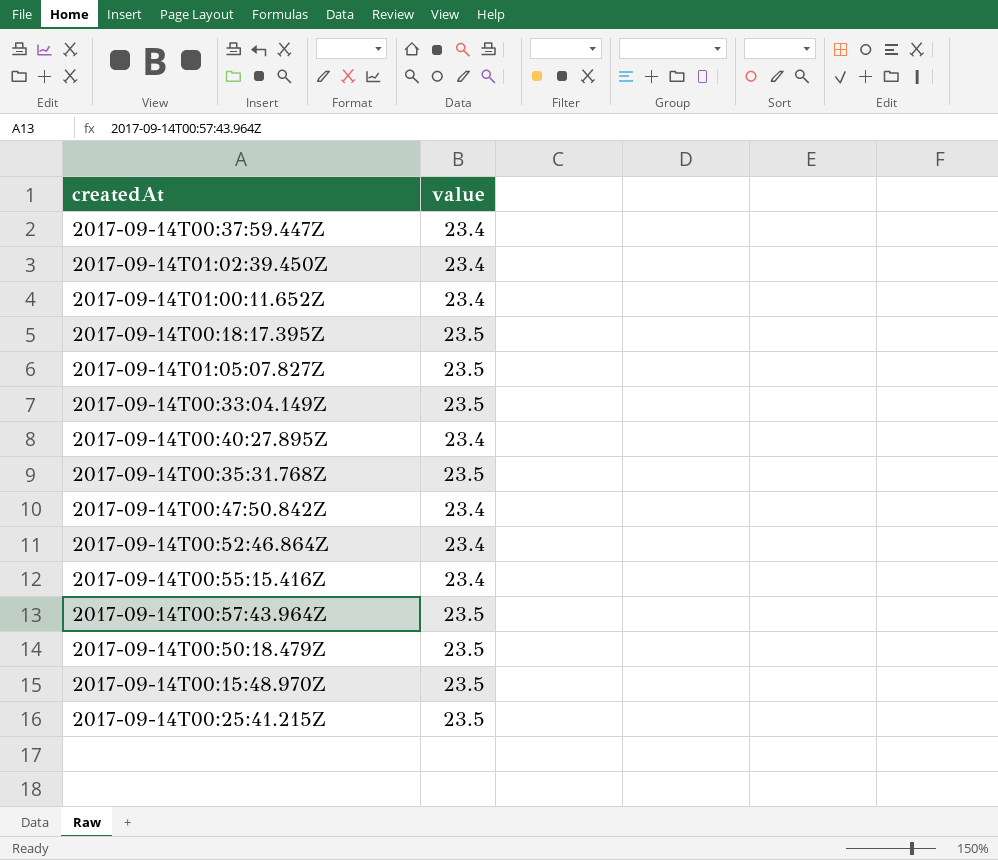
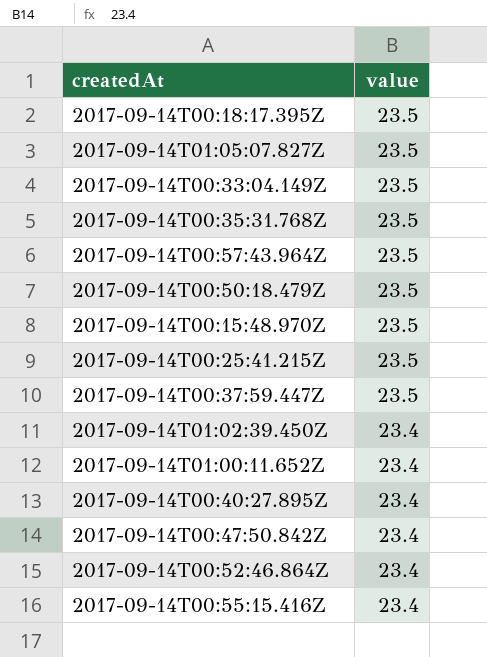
row order: none -> value descending
2017-09-14T00:37:59.447Z | value: 23.4 -> 23.5

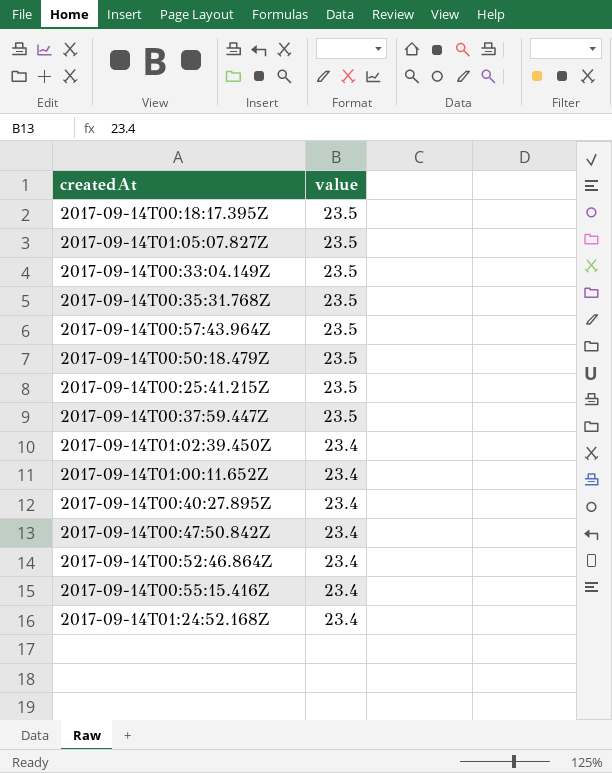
row 2017-09-14T00:15:48.970Z: 23.5 -> none
row 2017-09-14T01:24:52.168Z: none -> 23.4

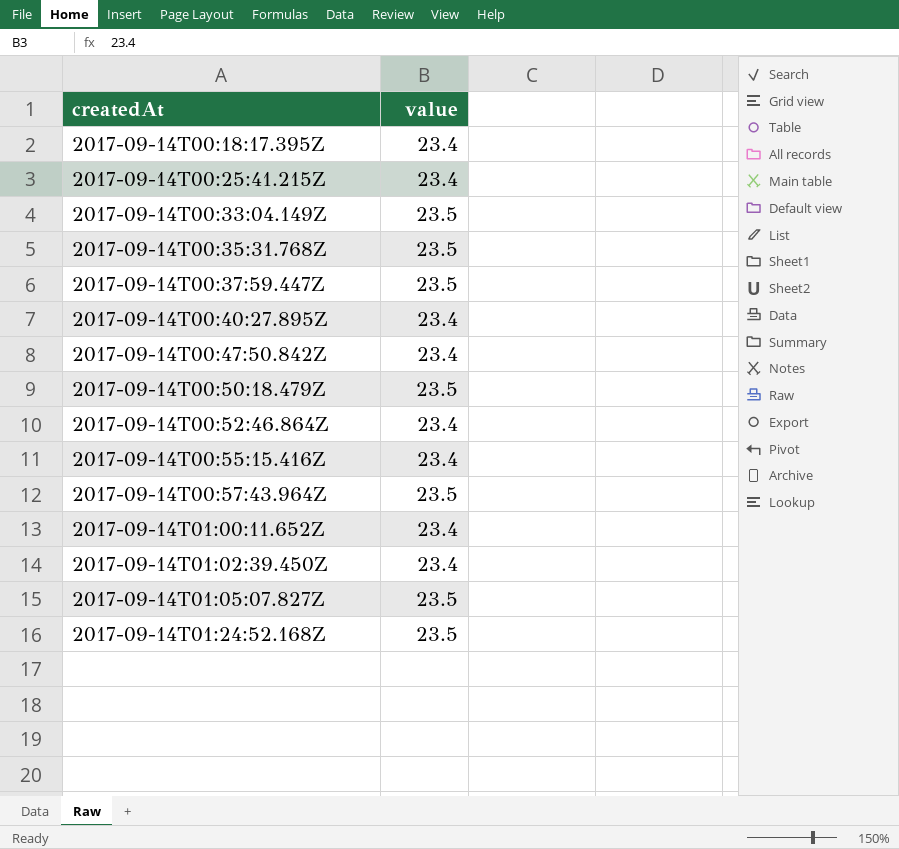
row order: value descending -> createdAt ascending
2017-09-14T00:18:17.395Z | value: 23.5 -> 23.4
2017-09-14T00:25:41.215Z | value: 23.5 -> 23.4
2017-09-14T01:24:52.168Z | value: 23.4 -> 23.5

